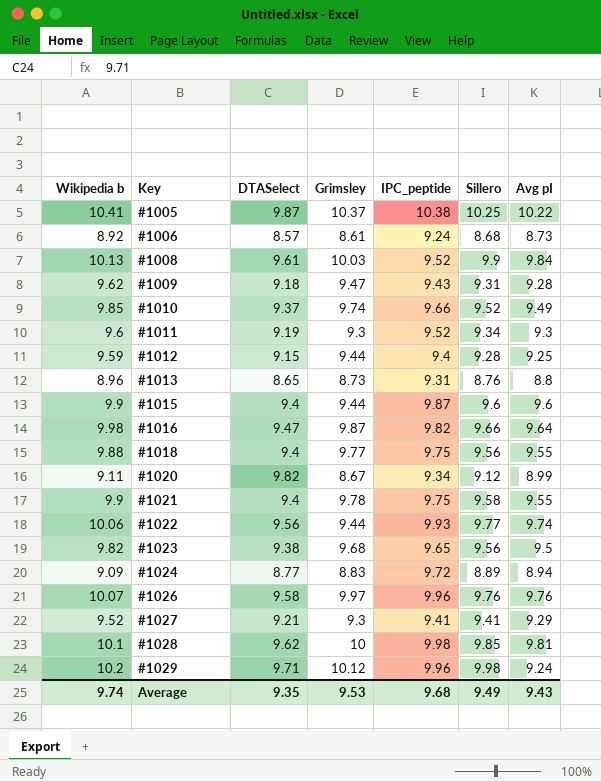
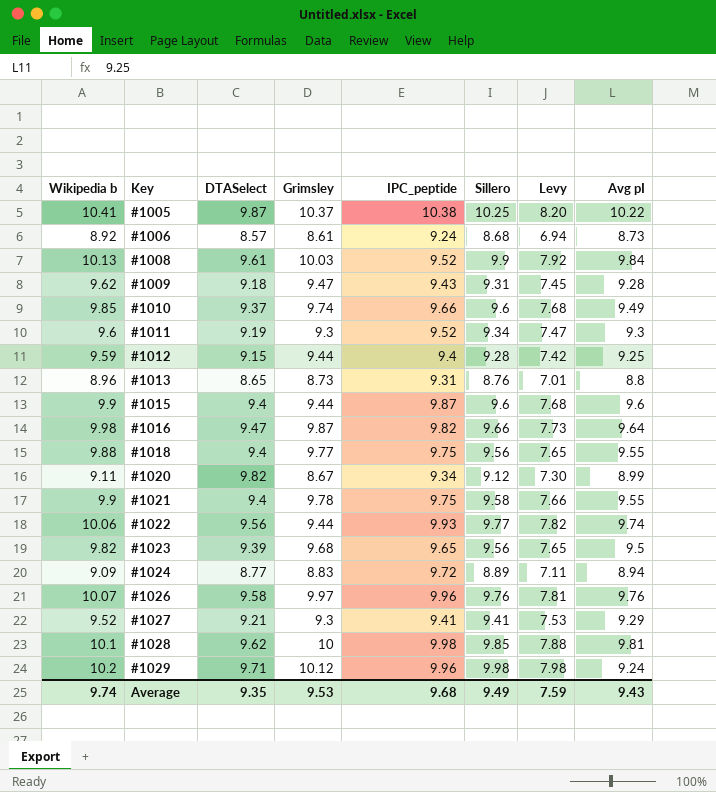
column Levy | formula: none -> [Sillero] * 0.8
#1010 | Sillero: 9.52 -> 9.6
#1023 | DTASelect: 9.38 -> 9.39

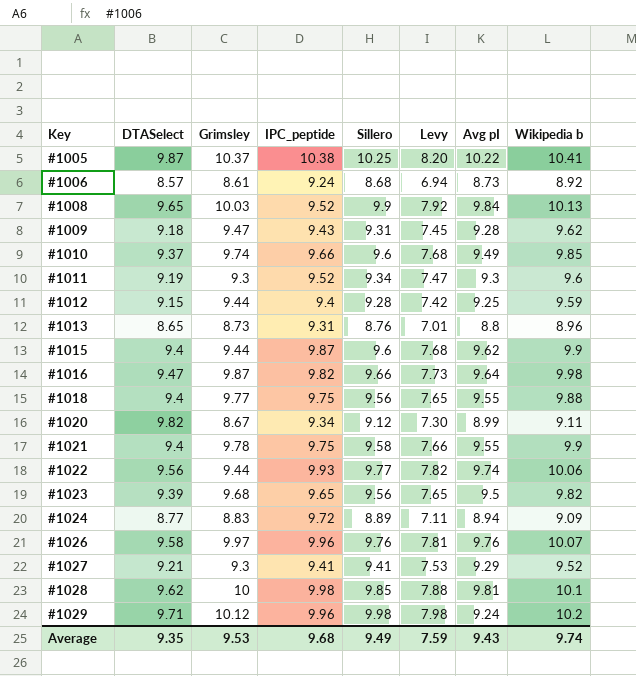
column Wikipedia b | position: 1 -> 8
#1008 | DTASelect: 9.61 -> 9.65
#1015 | Avg pI: 9.6 -> 9.62

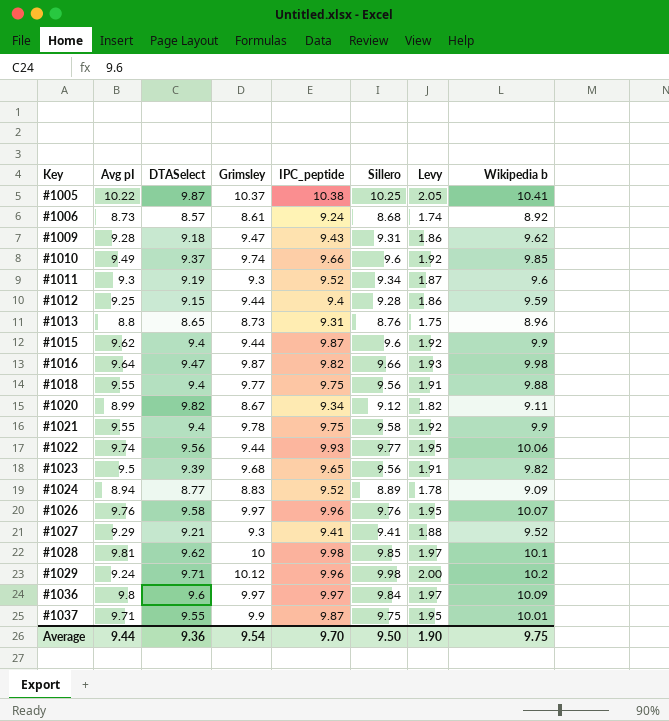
column Avg pI | position: 7 -> 2
column Levy | formula: [Sillero] * 0.8 -> [Sillero] * 0.2
row #1008: 9.65 | 10.03 | 9.52 | 9.9 | 7.92 | 9.84 | 10.13 -> none
#1024 | IPC_peptide: 9.72 -> 9.52
row #1036: none -> 9.8 | 9.6 | 9.97 | 9.97 | 9.84 | 1.97 | 10.09
row #1037: none -> 9.71 | 9.55 | 9.9 | 9.87 | 9.75 | 1.95 | 10.01
Average | Avg pI: 9.43 -> 9.44
Average | DTASelect: 9.35 -> 9.36
Average | Grimsley: 9.53 -> 9.54
Average | IPC_peptide: 9.68 -> 9.70
Average | Sillero: 9.49 -> 9.50
Average | Levy: 7.59 -> 1.90
Average | Wikipedia b: 9.74 -> 9.75

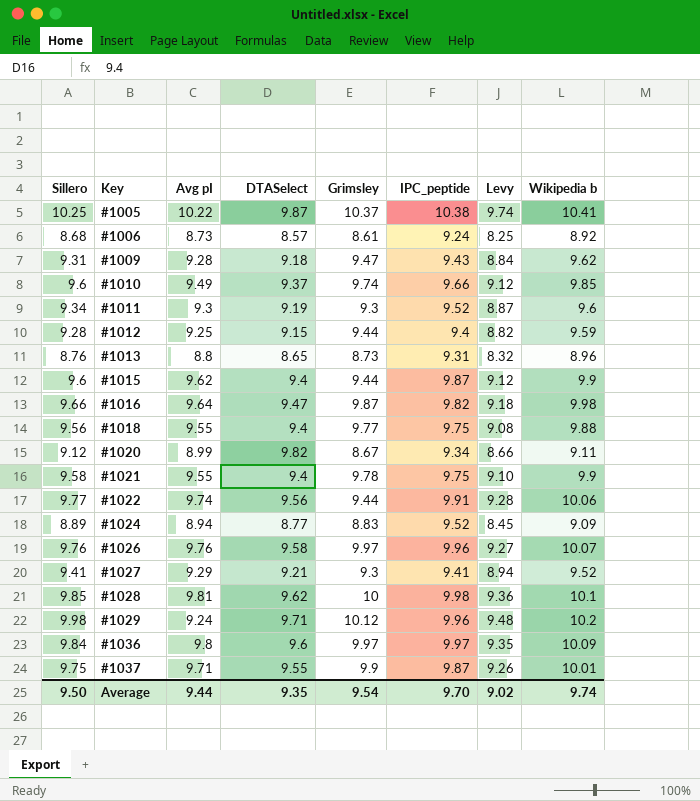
column Sillero | position: 6 -> 1
column Levy | formula: [Sillero] * 0.2 -> [Sillero] * 0.95
row #1023: 9.5 | 9.39 | 9.68 | 9.65 | 9.56 | 1.91 | 9.82 -> none
#1022 | IPC_peptide: 9.93 -> 9.91
Average | DTASelect: 9.36 -> 9.35
Average | Levy: 1.90 -> 9.02
Average | Wikipedia b: 9.75 -> 9.74

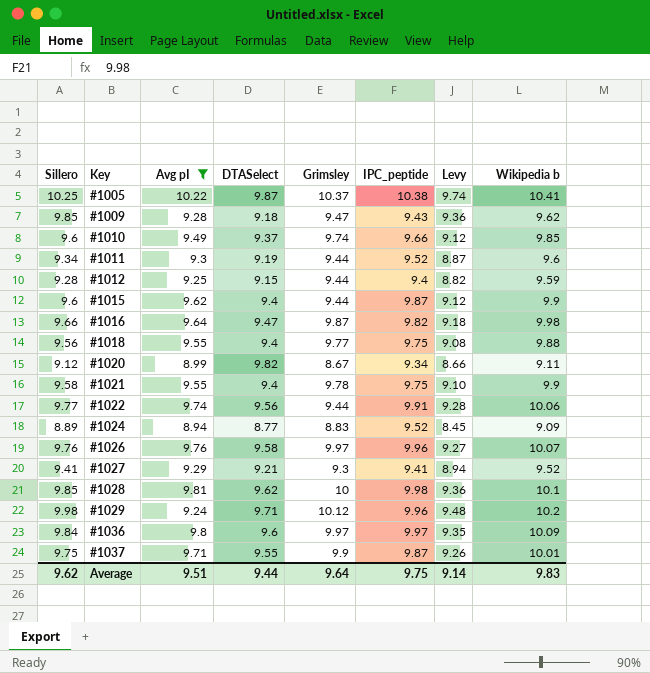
filter: none -> Avg pI >= 8.94
#1009 | Sillero: 9.31 -> 9.85
#1009 | Levy: 8.84 -> 9.36
#1011 | Grimsley: 9.3 -> 9.44
Average | Sillero: 9.50 -> 9.62
Average | Avg pI: 9.44 -> 9.51
Average | DTASelect: 9.35 -> 9.44
Average | Grimsley: 9.54 -> 9.64
Average | IPC_peptide: 9.70 -> 9.75
Average | Levy: 9.02 -> 9.14
Average | Wikipedia b: 9.74 -> 9.83

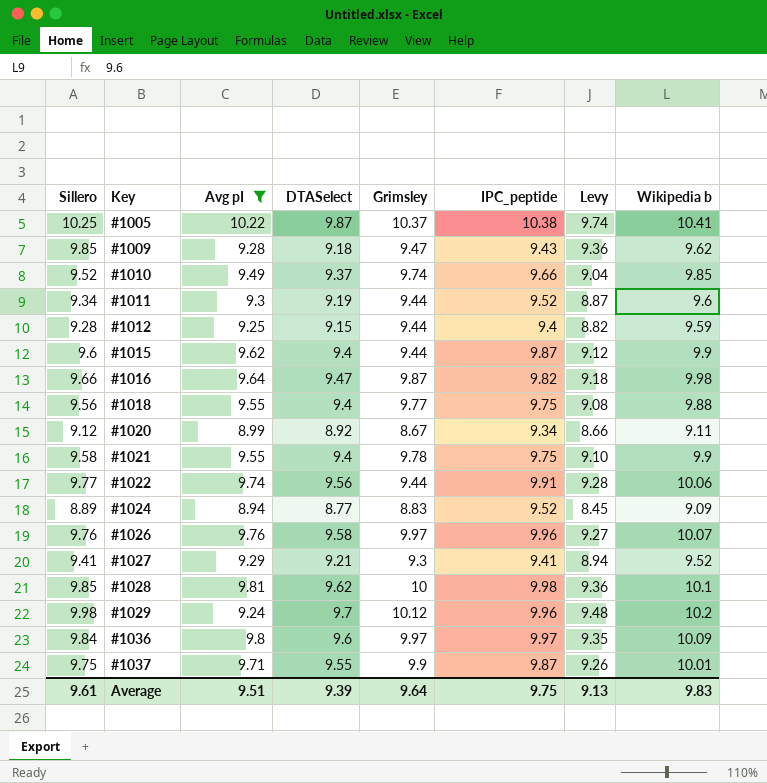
#1010 | Sillero: 9.6 -> 9.52
#1010 | Levy: 9.12 -> 9.04
#1020 | DTASelect: 9.82 -> 8.92
#1029 | DTASelect: 9.71 -> 9.7
Average | Sillero: 9.62 -> 9.61
Average | DTASelect: 9.44 -> 9.39
Average | Levy: 9.14 -> 9.13

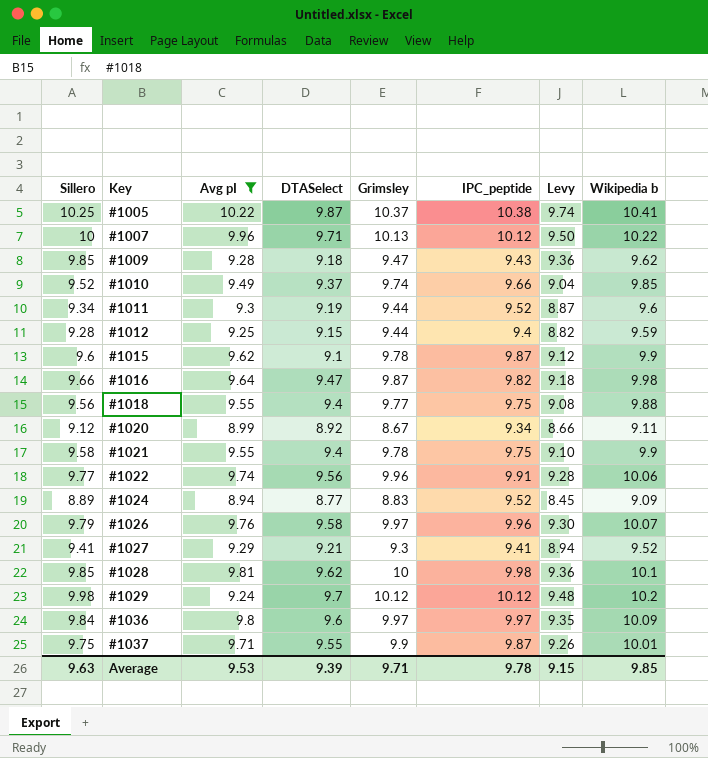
row #1007: none -> 10 | 9.96 | 9.71 | 10.13 | 10.12 | 9.50 | 10.22
#1015 | DTASelect: 9.4 -> 9.1
#1015 | Grimsley: 9.44 -> 9.78
#1022 | Grimsley: 9.44 -> 9.96
#1026 | Sillero: 9.76 -> 9.79
#1026 | Levy: 9.27 -> 9.30
#1029 | IPC_peptide: 9.96 -> 10.12
Average | Sillero: 9.61 -> 9.63
Average | Avg pI: 9.51 -> 9.53
Average | Grimsley: 9.64 -> 9.71
Average | IPC_peptide: 9.75 -> 9.78
Average | Levy: 9.13 -> 9.15
Average | Wikipedia b: 9.83 -> 9.85

